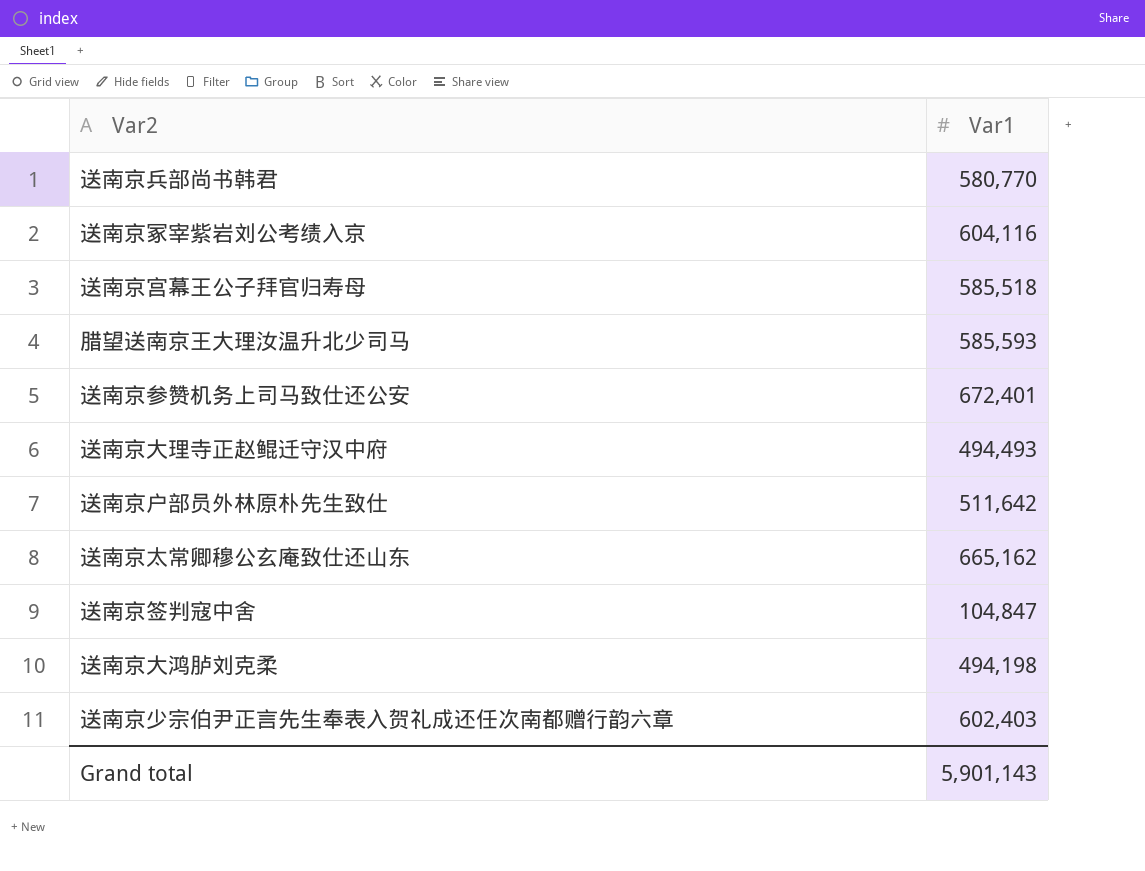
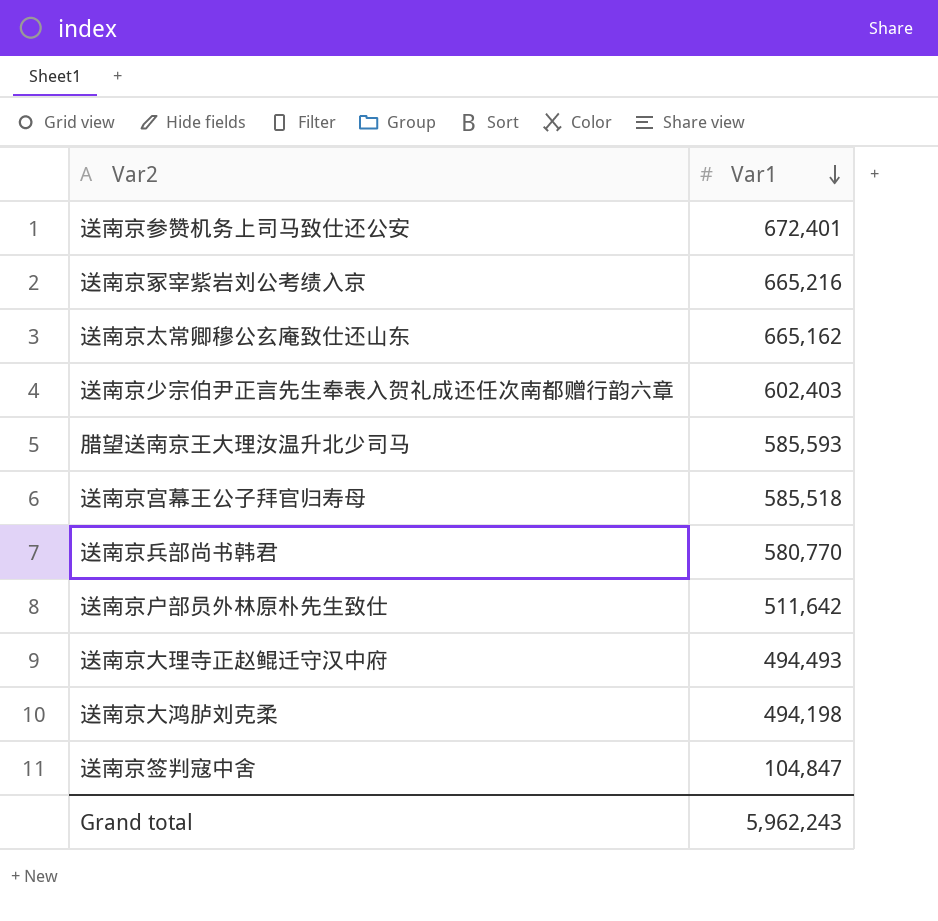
row order: none -> Var1 descending
送南京冢宰紫岩刘公考绩入京 | Var1: 604,116 -> 665,216
Grand total | Var1: 5,901,143 -> 5,962,243

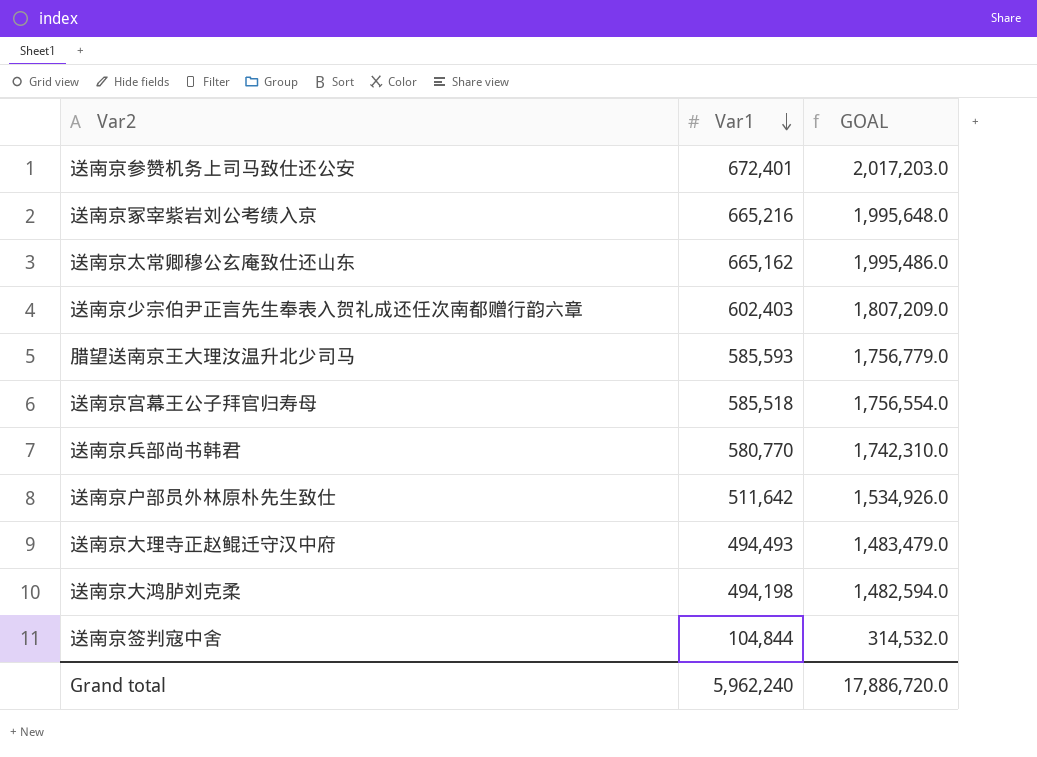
column GOAL | formula: none -> [Var1] * 3
送南京签判寇中舍 | Var1: 104,847 -> 104,844
Grand total | Var1: 5,962,243 -> 5,962,240

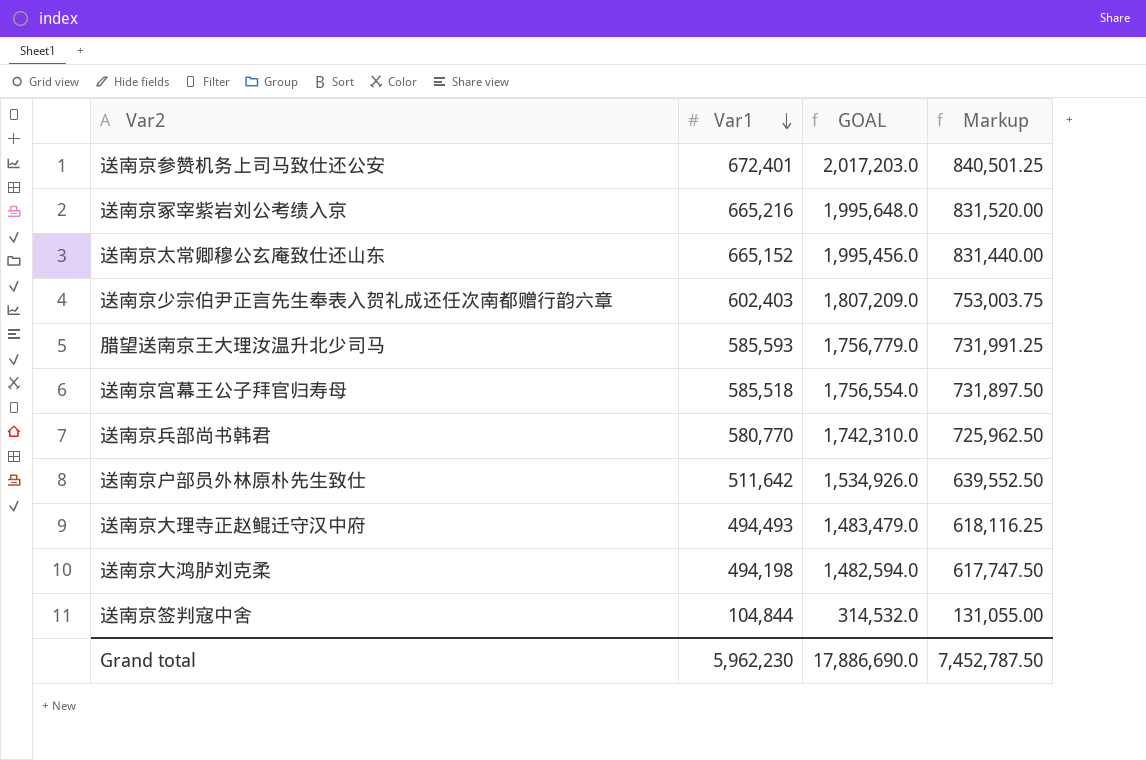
column Markup | formula: none -> [Var1] * 1.25
送南京太常卿穆公玄庵致仕还山东 | Var1: 665,162 -> 665,152
送南京太常卿穆公玄庵致仕还山东 | GOAL: 1,995,486.0 -> 1,995,456.0
Grand total | Var1: 5,962,240 -> 5,962,230
Grand total | GOAL: 17,886,720.0 -> 17,886,690.0

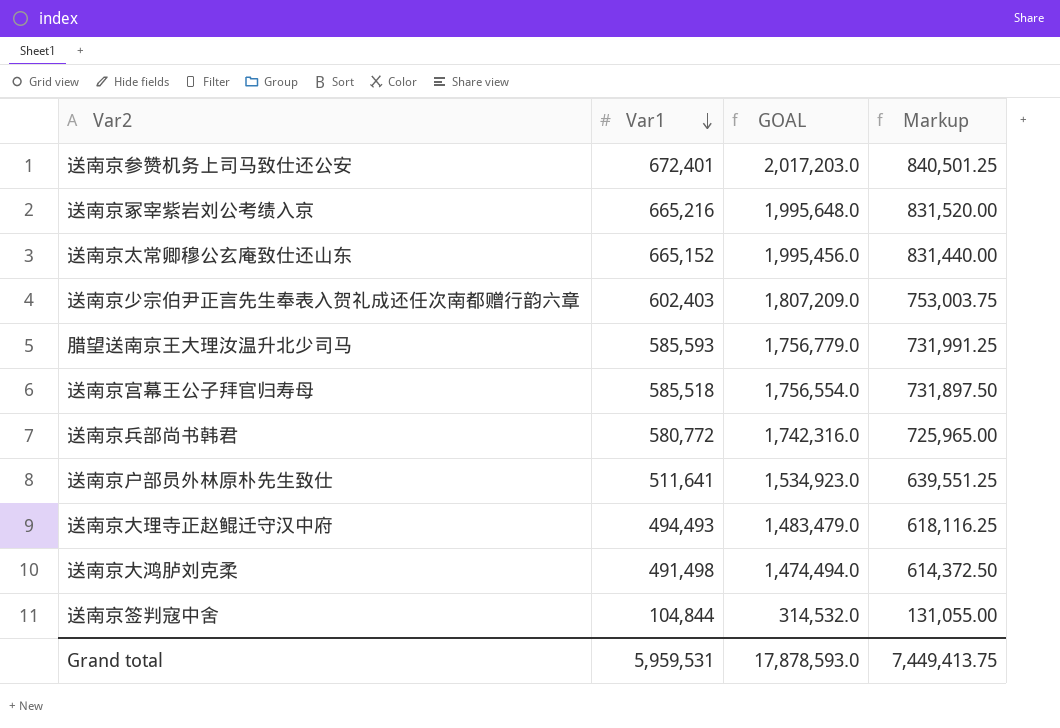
送南京兵部尚书韩君 | Var1: 580,770 -> 580,772
送南京兵部尚书韩君 | GOAL: 1,742,310.0 -> 1,742,316.0
送南京兵部尚书韩君 | Markup: 725,962.50 -> 725,965.00
送南京户部员外林原朴先生致仕 | Var1: 511,642 -> 511,641
送南京户部员外林原朴先生致仕 | GOAL: 1,534,926.0 -> 1,534,923.0
送南京户部员外林原朴先生致仕 | Markup: 639,552.50 -> 639,551.25
送南京大鸿胪刘克柔 | Var1: 494,198 -> 491,498
送南京大鸿胪刘克柔 | GOAL: 1,482,594.0 -> 1,474,494.0
送南京大鸿胪刘克柔 | Markup: 617,747.50 -> 614,372.50
Grand total | Var1: 5,962,230 -> 5,959,531
Grand total | GOAL: 17,886,690.0 -> 17,878,593.0
Grand total | Markup: 7,452,787.50 -> 7,449,413.75

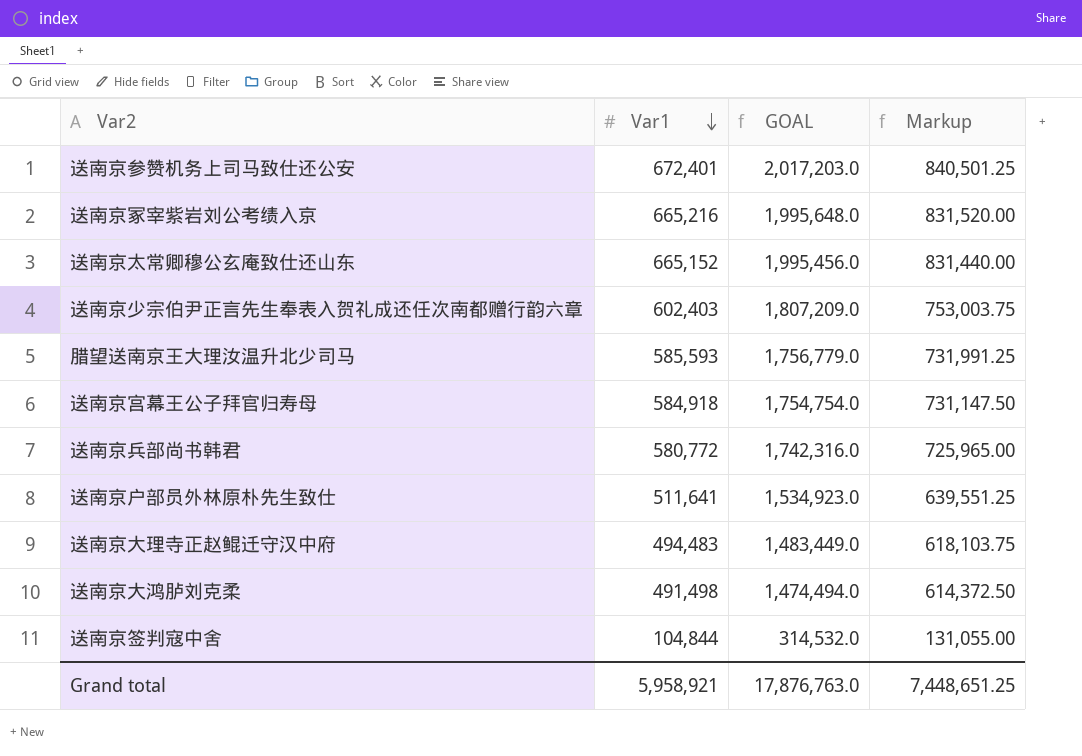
送南京宫幕王公子拜官归寿母 | Var1: 585,518 -> 584,918
送南京宫幕王公子拜官归寿母 | GOAL: 1,756,554.0 -> 1,754,754.0
送南京宫幕王公子拜官归寿母 | Markup: 731,897.50 -> 731,147.50
送南京大理寺正赵鲲迁守汉中府 | Var1: 494,493 -> 494,483
送南京大理寺正赵鲲迁守汉中府 | GOAL: 1,483,479.0 -> 1,483,449.0
送南京大理寺正赵鲲迁守汉中府 | Markup: 618,116.25 -> 618,103.75
Grand total | Var1: 5,959,531 -> 5,958,921
Grand total | GOAL: 17,878,593.0 -> 17,876,763.0
Grand total | Markup: 7,449,413.75 -> 7,448,651.25

